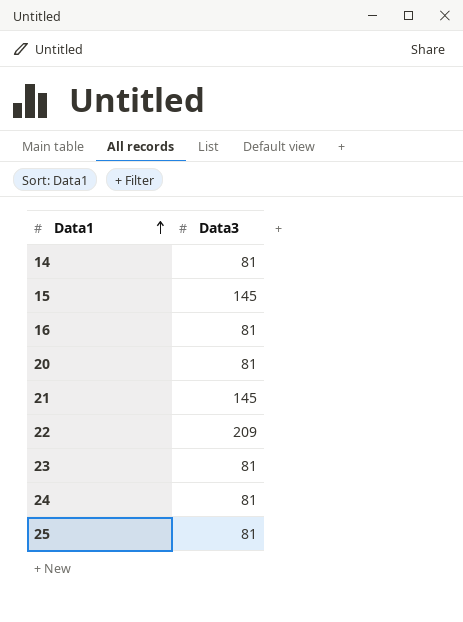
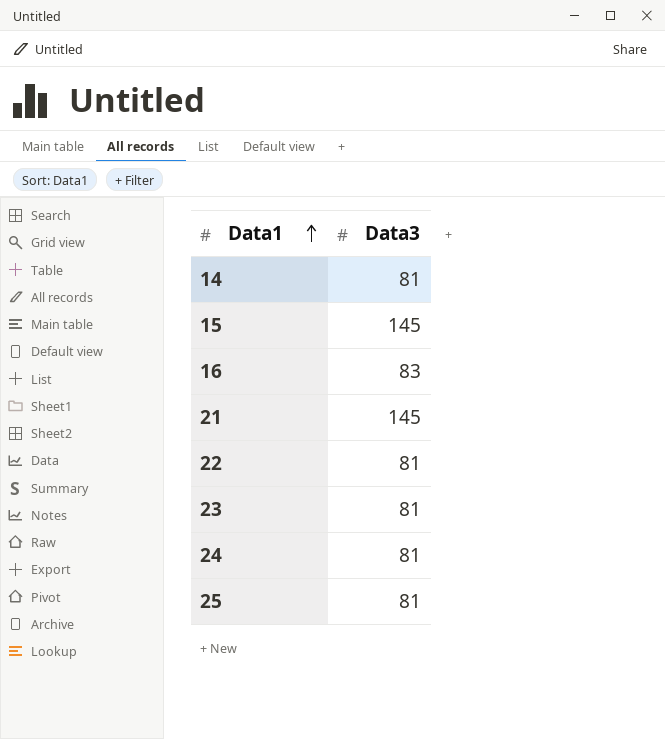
row 20: 81 -> none
16 | Data3: 81 -> 83
22 | Data3: 209 -> 81

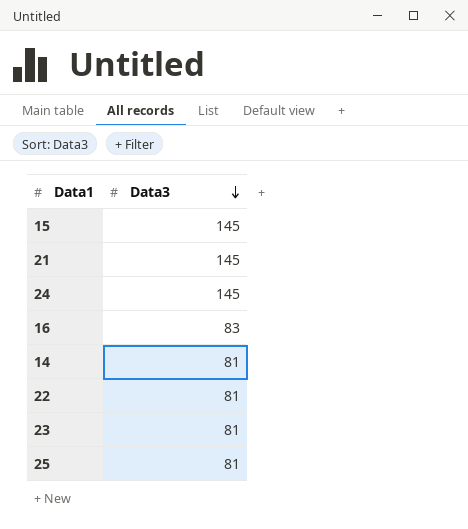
row order: Data1 ascending -> Data3 descending
24 | Data3: 81 -> 145

